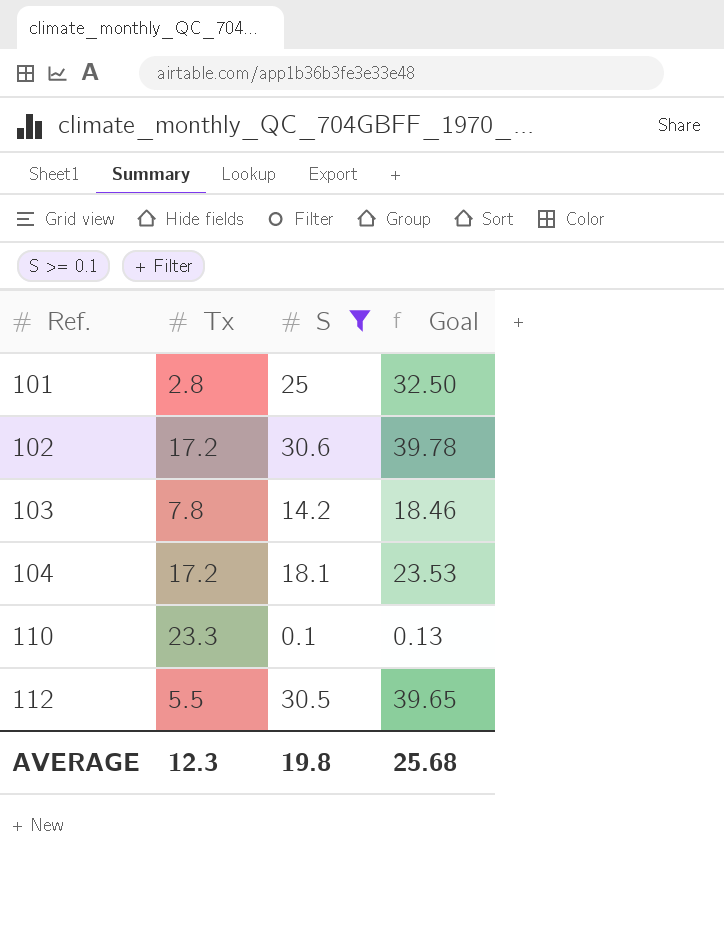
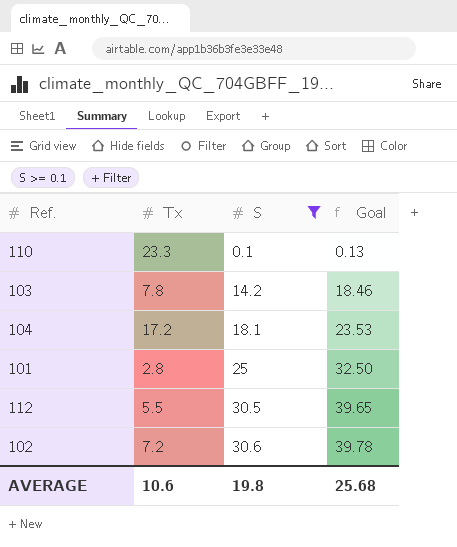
row order: Ref. ascending -> S ascending
102 | Tx: 17.2 -> 7.2
AVERAGE | Tx: 12.3 -> 10.6

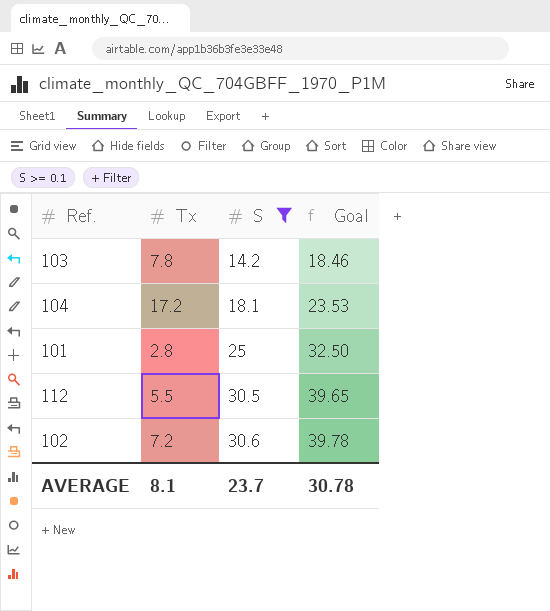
row 110: 23.3 | 0.1 | 0.13 -> none
AVERAGE | Tx: 10.6 -> 8.1
AVERAGE | S: 19.8 -> 23.7
AVERAGE | Goal: 25.68 -> 30.78

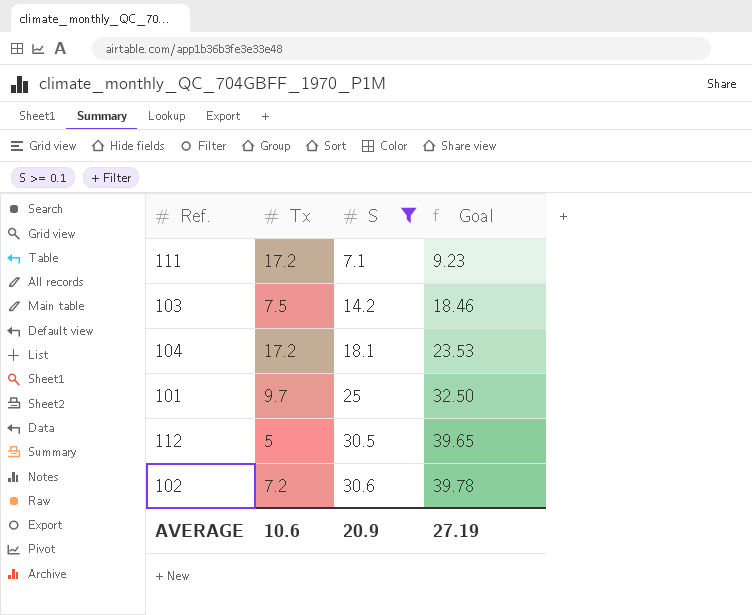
row 111: none -> 17.2 | 7.1 | 9.23
103 | Tx: 7.8 -> 7.5
101 | Tx: 2.8 -> 9.7
112 | Tx: 5.5 -> 5
AVERAGE | Tx: 8.1 -> 10.6
AVERAGE | S: 23.7 -> 20.9
AVERAGE | Goal: 30.78 -> 27.19

